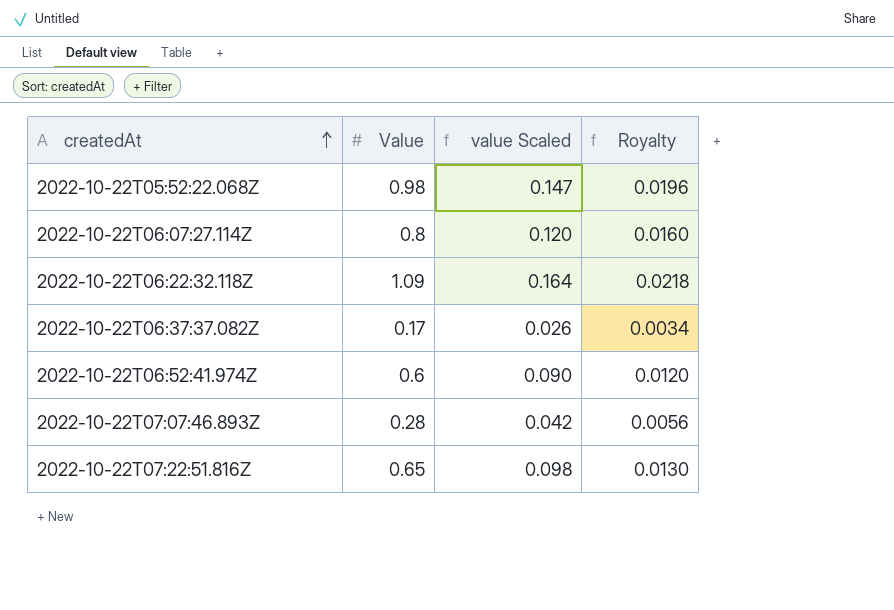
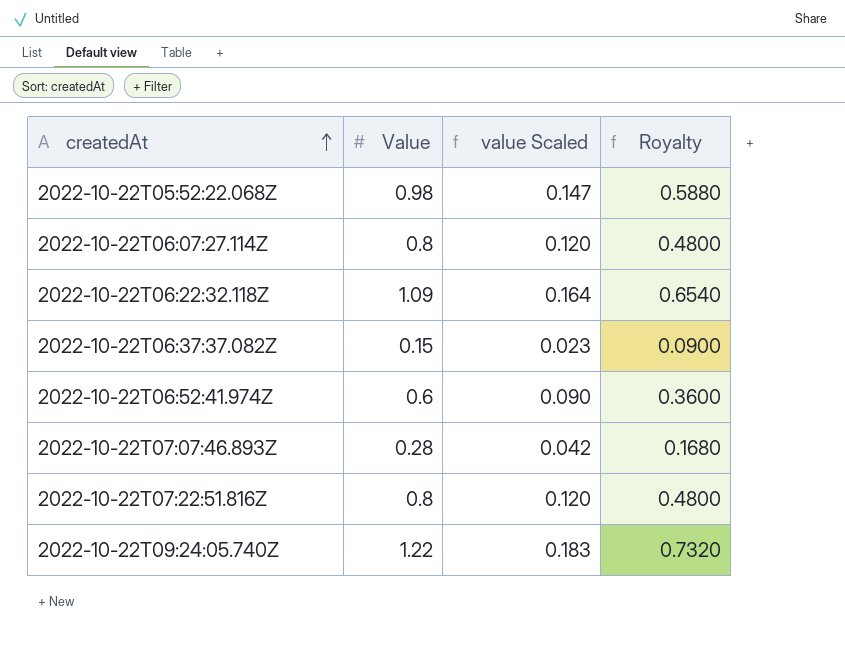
column Royalty | formula: [Value] * 0.02 -> [Value] * 0.6
2022-10-22T06:37:37.082Z | Value: 0.17 -> 0.15
2022-10-22T06:37:37.082Z | value Scaled: 0.026 -> 0.023
2022-10-22T07:22:51.816Z | Value: 0.65 -> 0.8
2022-10-22T07:22:51.816Z | value Scaled: 0.098 -> 0.120
row 2022-10-22T09:24:05.740Z: none -> 1.22 | 0.183 | 0.7320

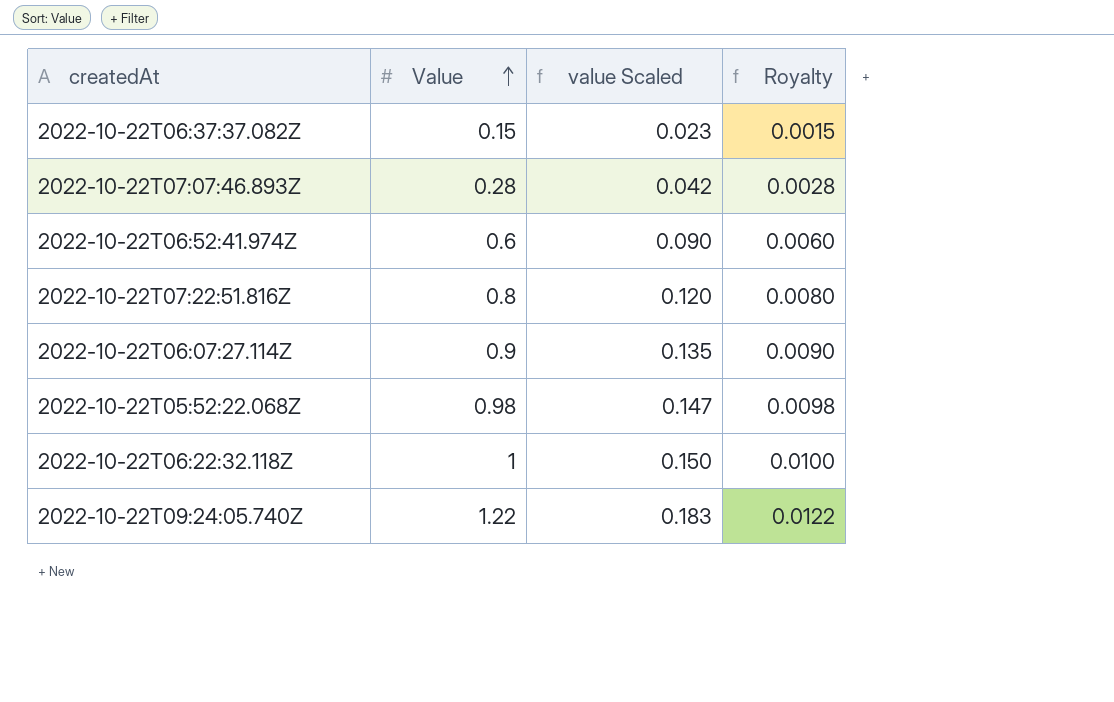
row order: createdAt ascending -> Value ascending
column Royalty | formula: [Value] * 0.6 -> [Value] * 0.01
2022-10-22T06:07:27.114Z | Value: 0.8 -> 0.9
2022-10-22T06:07:27.114Z | value Scaled: 0.120 -> 0.135
2022-10-22T06:22:32.118Z | Value: 1.09 -> 1
2022-10-22T06:22:32.118Z | value Scaled: 0.164 -> 0.150

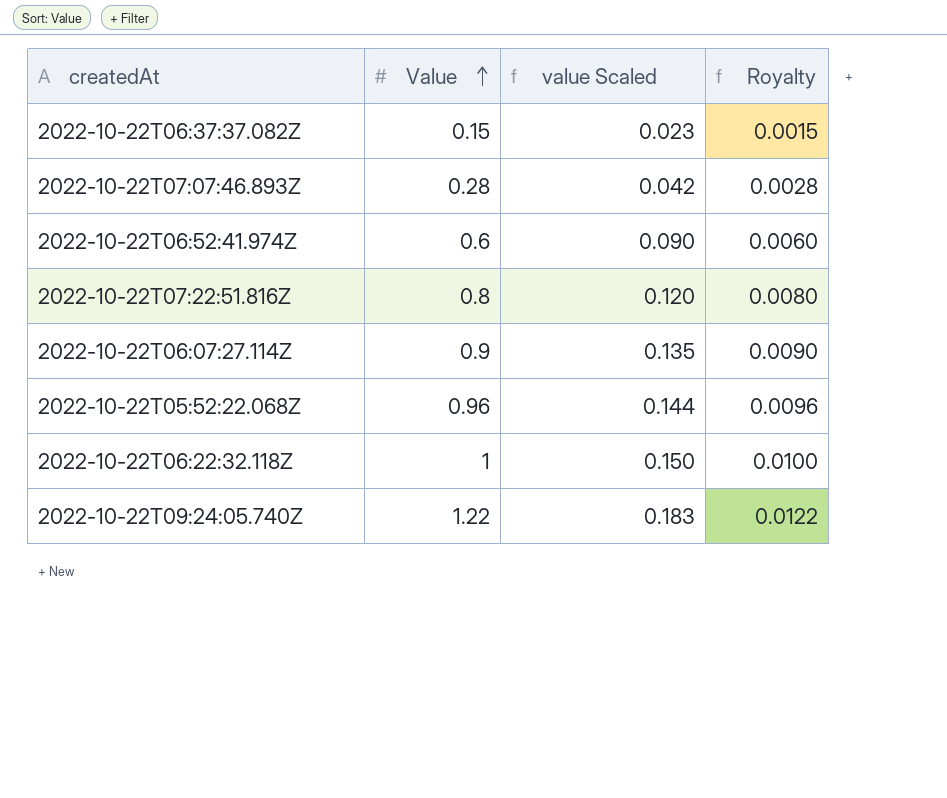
2022-10-22T05:52:22.068Z | Value: 0.98 -> 0.96
2022-10-22T05:52:22.068Z | value Scaled: 0.147 -> 0.144
2022-10-22T05:52:22.068Z | Royalty: 0.0098 -> 0.0096

